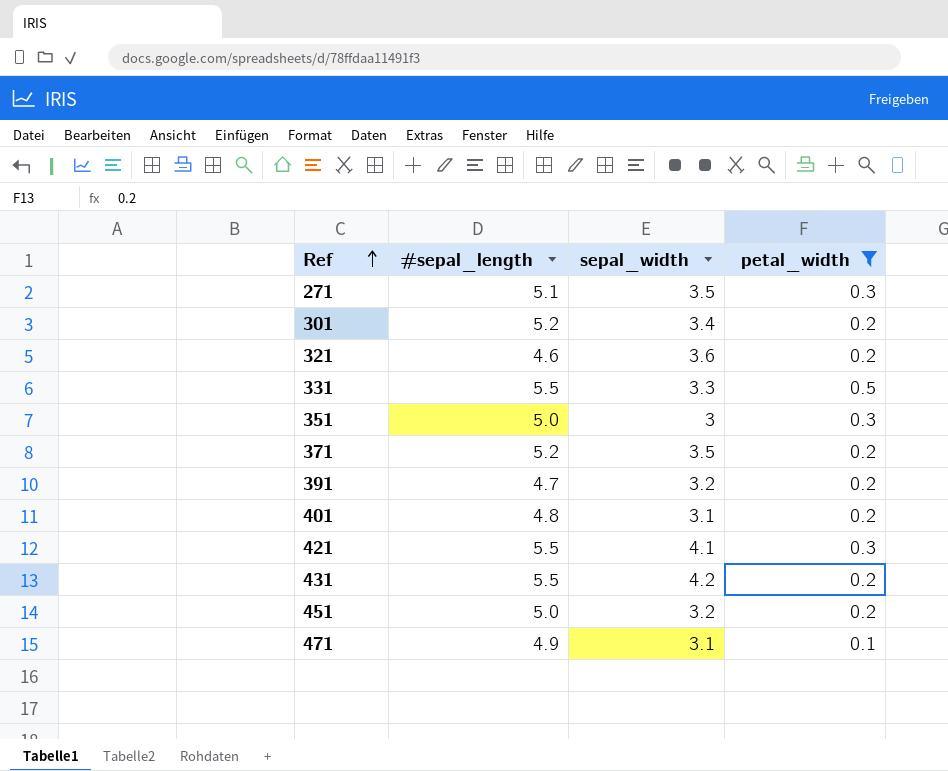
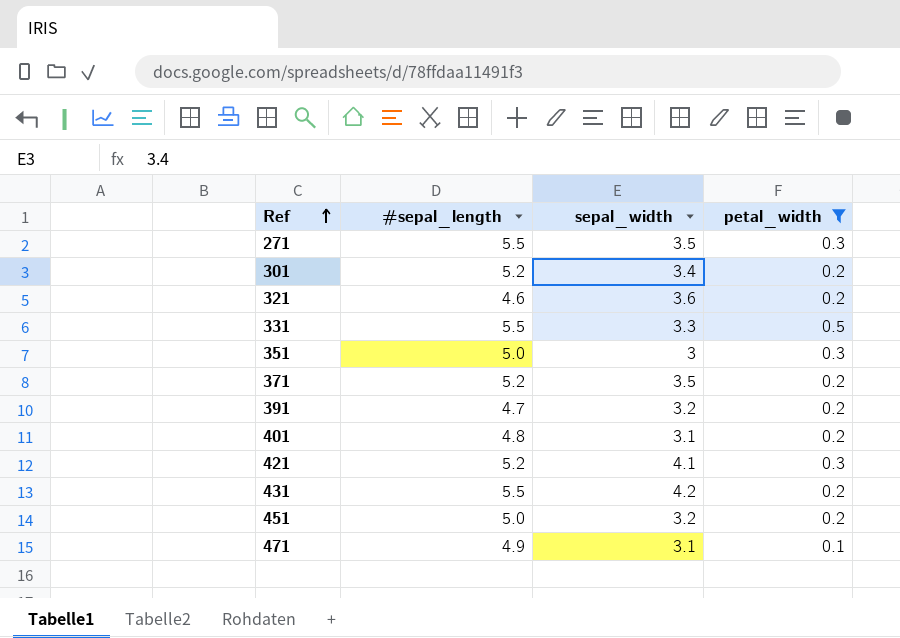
271 | #sepal_length: 5.1 -> 5.5
421 | #sepal_length: 5.5 -> 5.2

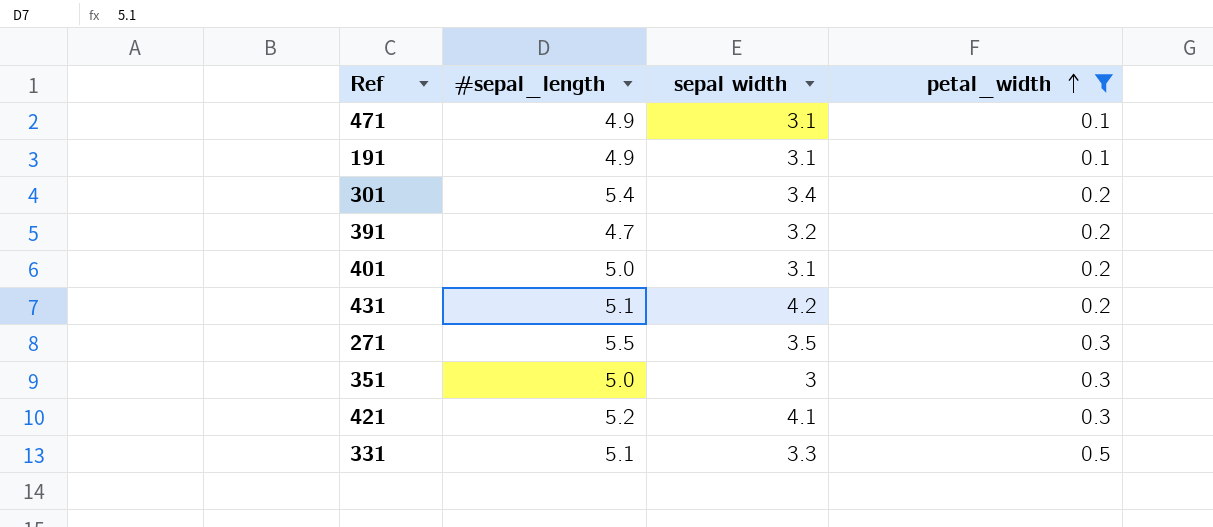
row order: Ref ascending -> petal_width ascending
column name: sepal_width -> sepal width
row 321: 4.6 | 3.6 | 0.2 -> none
row 371: 5.2 | 3.5 | 0.2 -> none
row 451: 5.0 | 3.2 | 0.2 -> none
row 191: none -> 4.9 | 3.1 | 0.1
301 | #sepal_length: 5.2 -> 5.4
401 | #sepal_length: 4.8 -> 5.0
431 | #sepal_length: 5.5 -> 5.1
331 | #sepal_length: 5.5 -> 5.1

